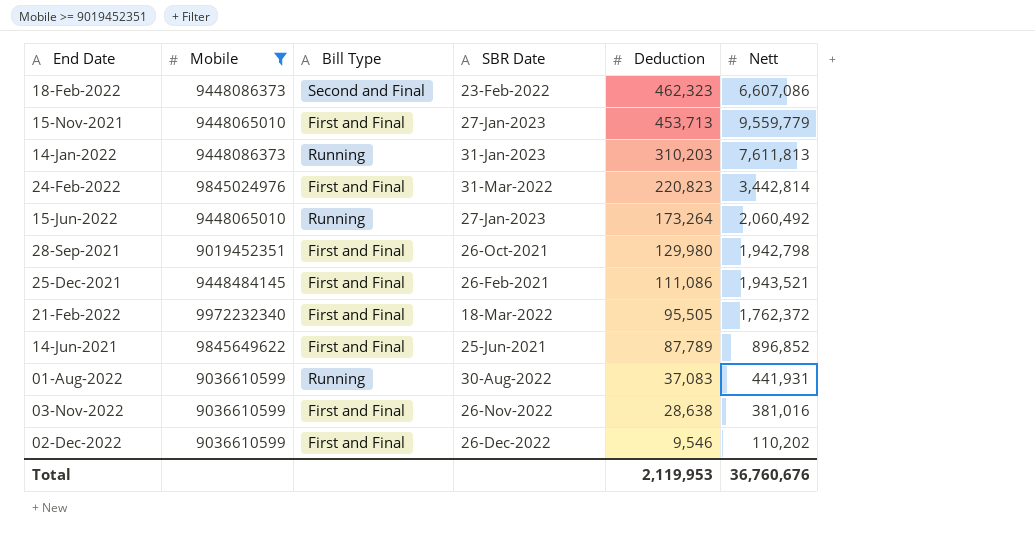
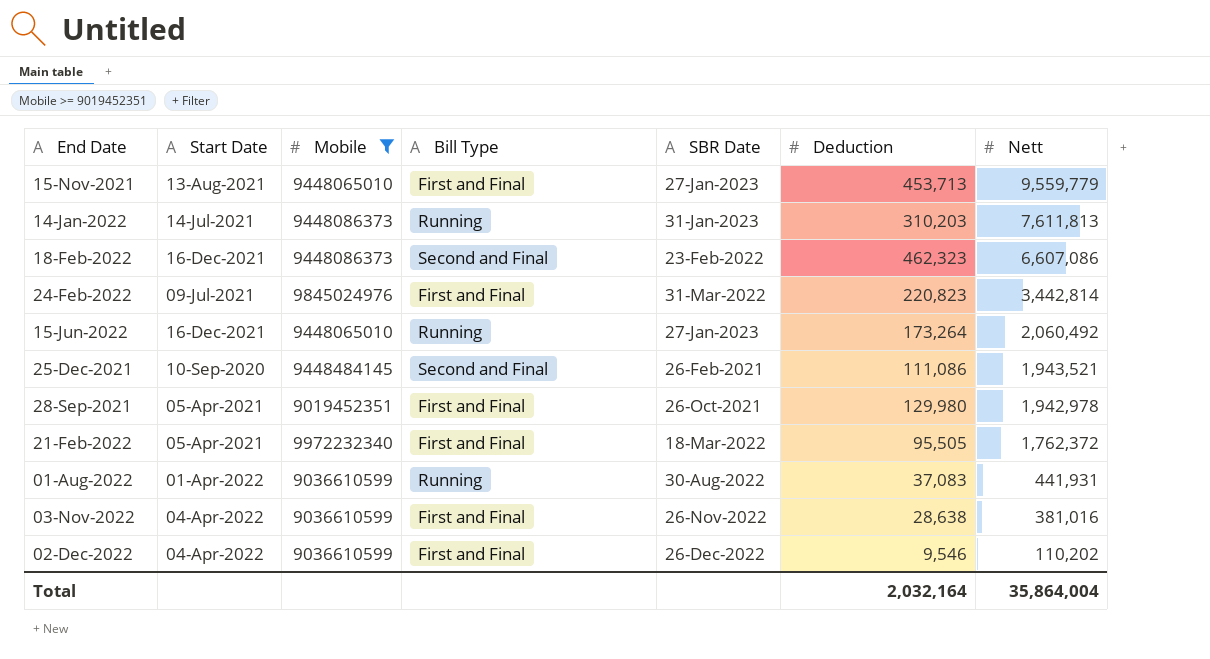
row order: Deduction descending -> Nett descending
column Start Date | position: none -> 2
row 14-Jun-2021: 9845649622 | First and Final | 25-Jun-2021 | 87,789 | 896,852 -> none
25-Dec-2021 | Bill Type: First and Final -> Second and Final
28-Sep-2021 | Nett: 1,942,798 -> 1,942,978
Total | Deduction: 2,119,953 -> 2,032,164
Total | Nett: 36,760,676 -> 35,864,004

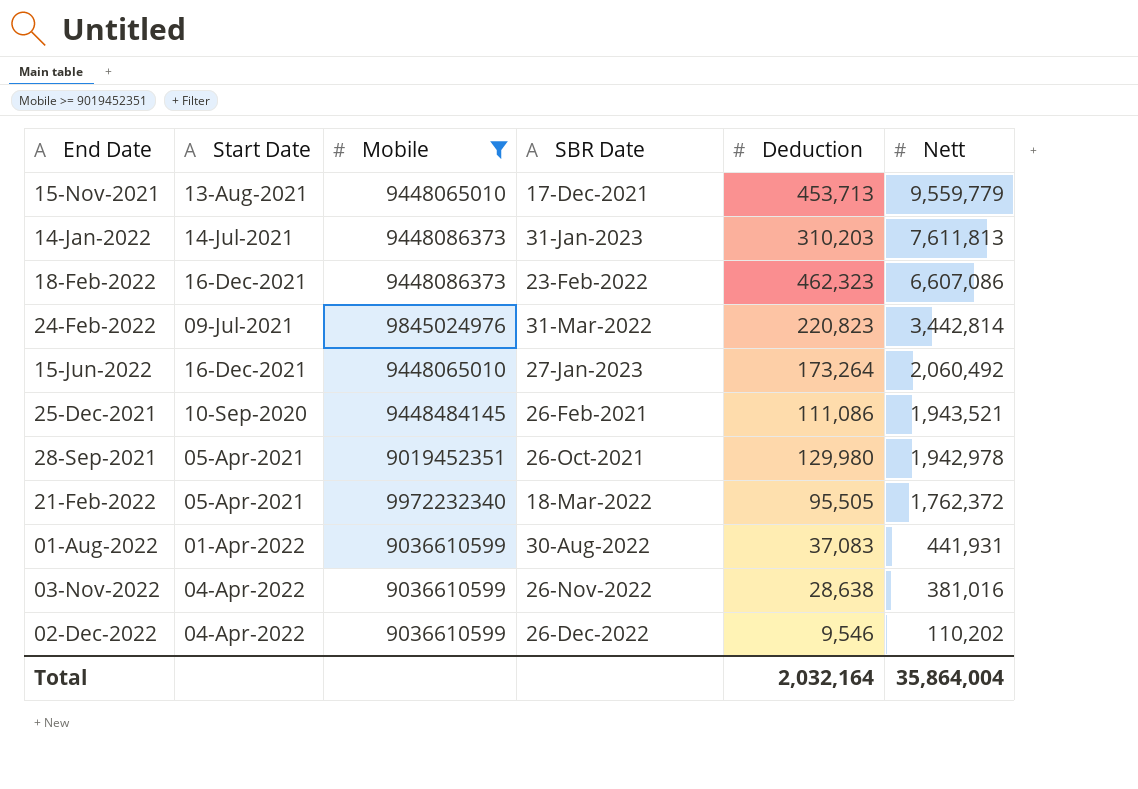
column Bill Type | position: 4 -> none
15-Nov-2021 | SBR Date: 27-Jan-2023 -> 17-Dec-2021

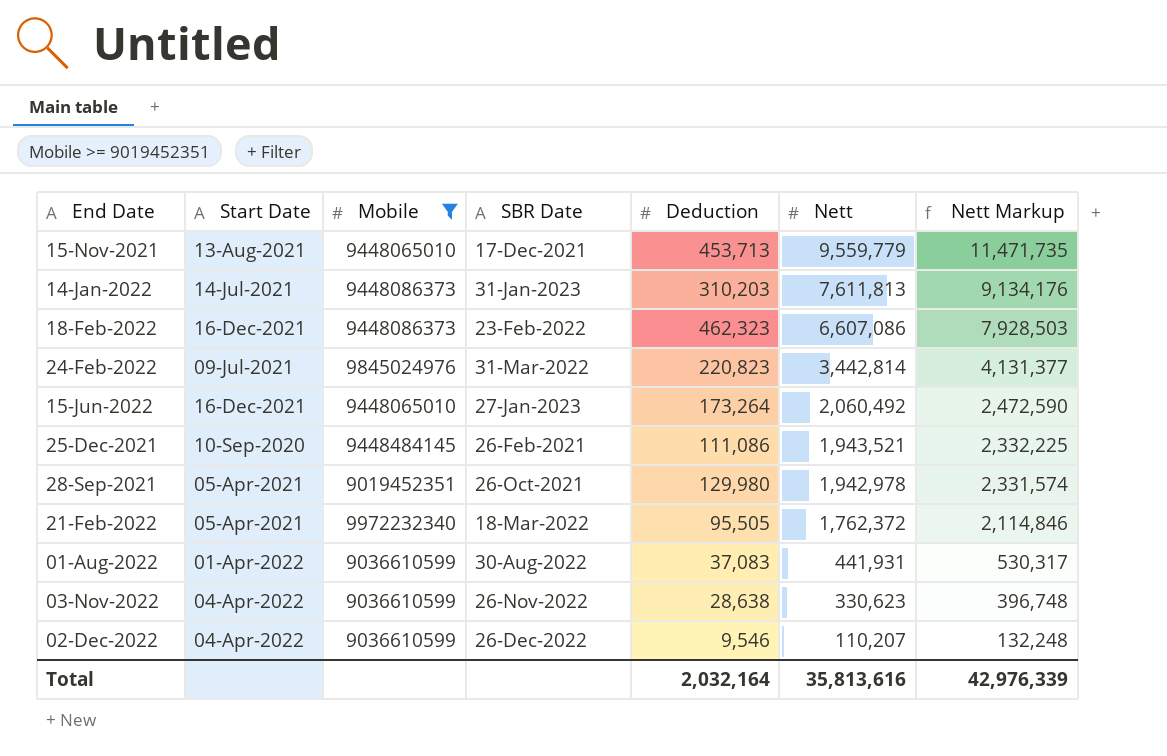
column Nett Markup | formula: none -> [Nett] * 1.2
03-Nov-2022 | Nett: 381,016 -> 330,623
02-Dec-2022 | Nett: 110,202 -> 110,207
Total | Nett: 35,864,004 -> 35,813,616

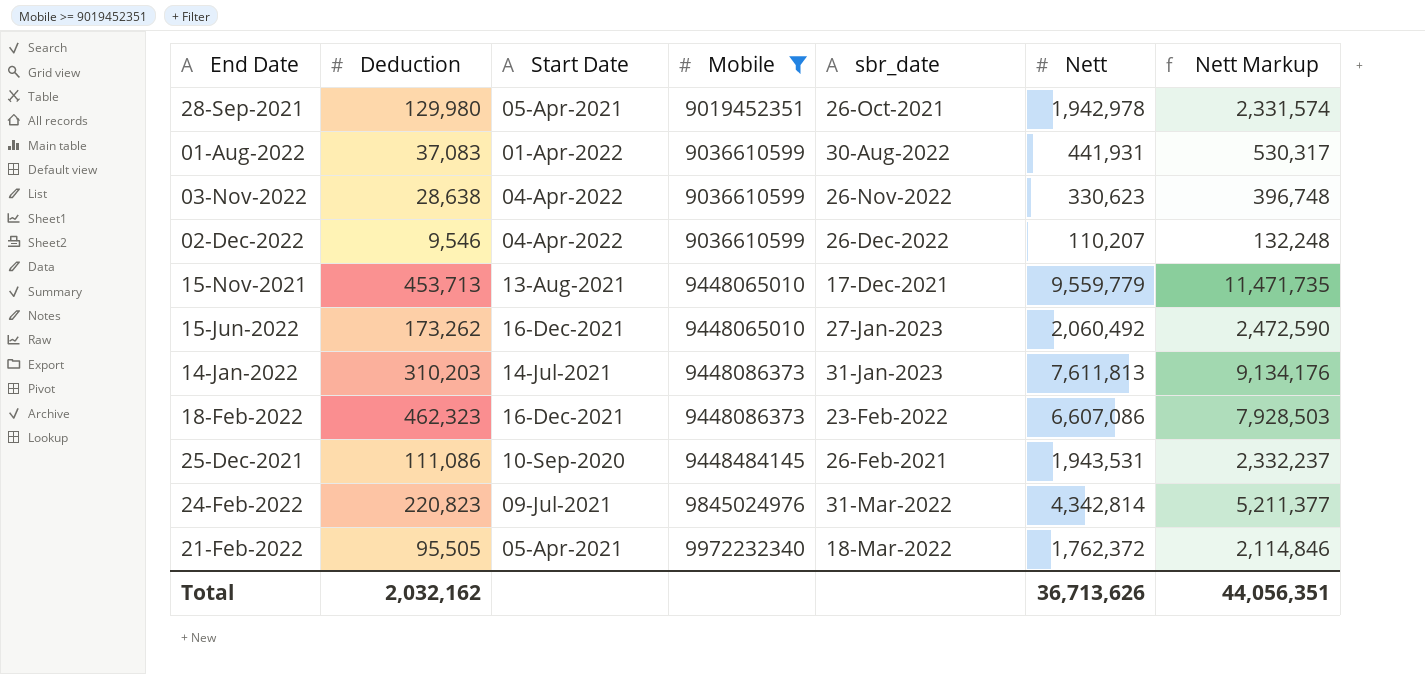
row order: Nett descending -> Mobile ascending
column Deduction | position: 5 -> 2
column name: SBR Date -> sbr_date
15-Jun-2022 | Deduction: 173,264 -> 173,262
25-Dec-2021 | Nett: 1,943,521 -> 1,943,531
25-Dec-2021 | Nett Markup: 2,332,225 -> 2,332,237
24-Feb-2022 | Nett: 3,442,814 -> 4,342,814
24-Feb-2022 | Nett Markup: 4,131,377 -> 5,211,377
Total | Deduction: 2,032,164 -> 2,032,162
Total | Nett: 35,813,616 -> 36,713,626
Total | Nett Markup: 42,976,339 -> 44,056,351

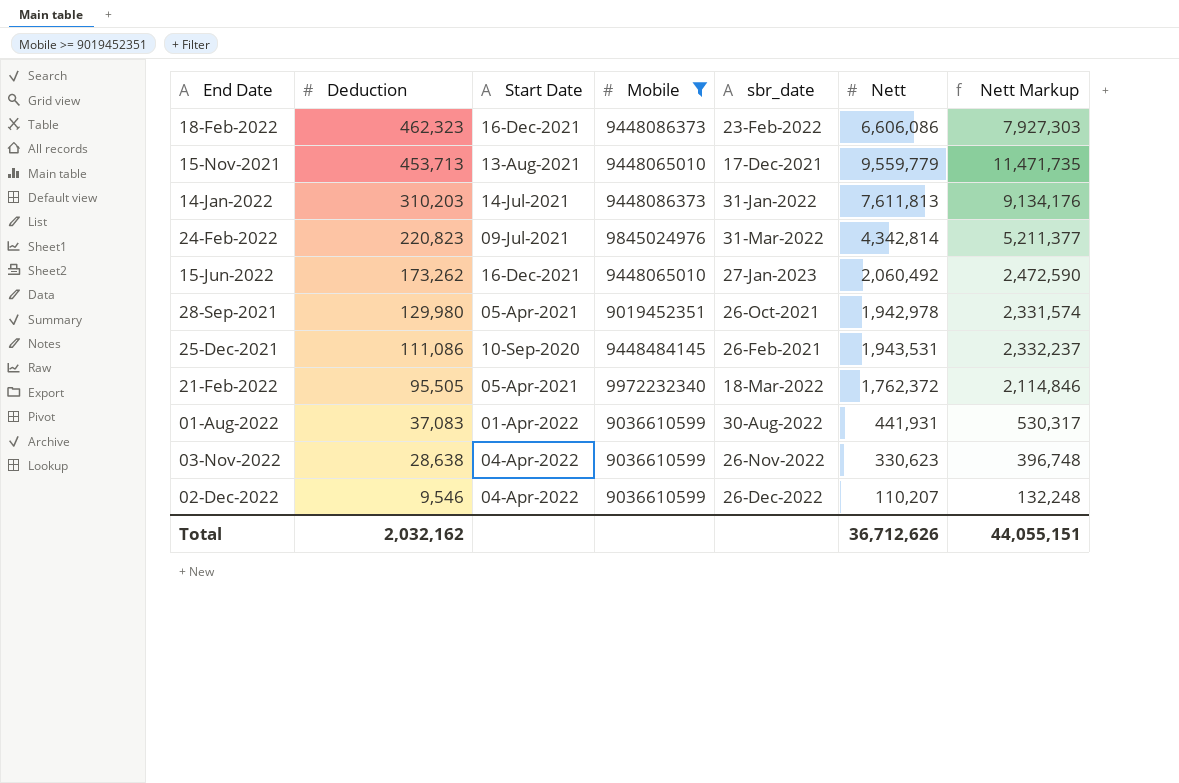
row order: Mobile ascending -> Deduction descending
18-Feb-2022 | Nett: 6,607,086 -> 6,606,086
18-Feb-2022 | Nett Markup: 7,928,503 -> 7,927,303
14-Jan-2022 | sbr_date: 31-Jan-2023 -> 31-Jan-2022
Total | Nett: 36,713,626 -> 36,712,626
Total | Nett Markup: 44,056,351 -> 44,055,151

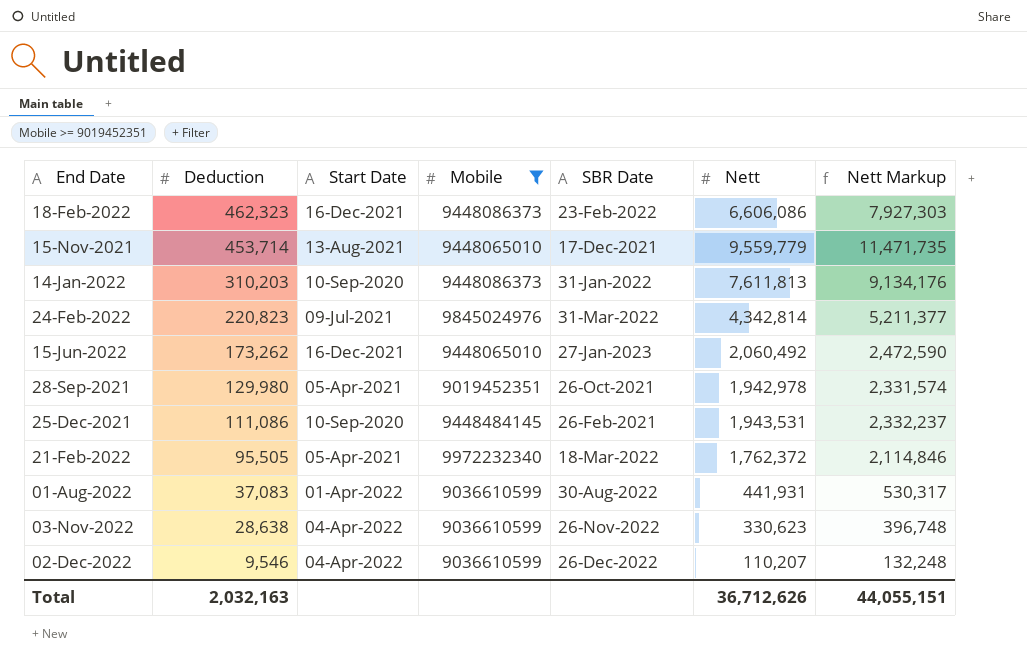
column name: sbr_date -> SBR Date
15-Nov-2021 | Deduction: 453,713 -> 453,714
14-Jan-2022 | Start Date: 14-Jul-2021 -> 10-Sep-2020
Total | Deduction: 2,032,162 -> 2,032,163

